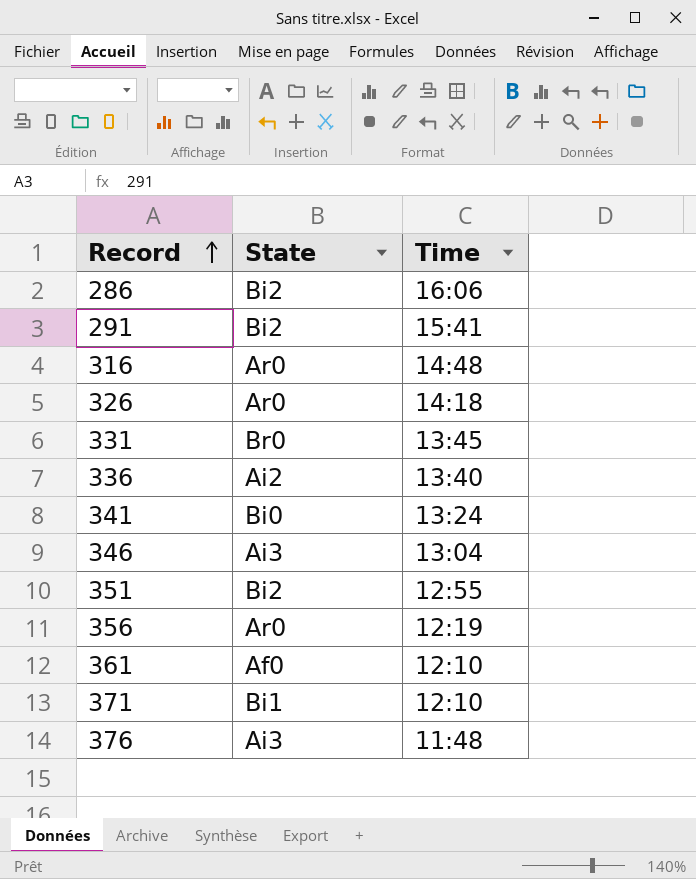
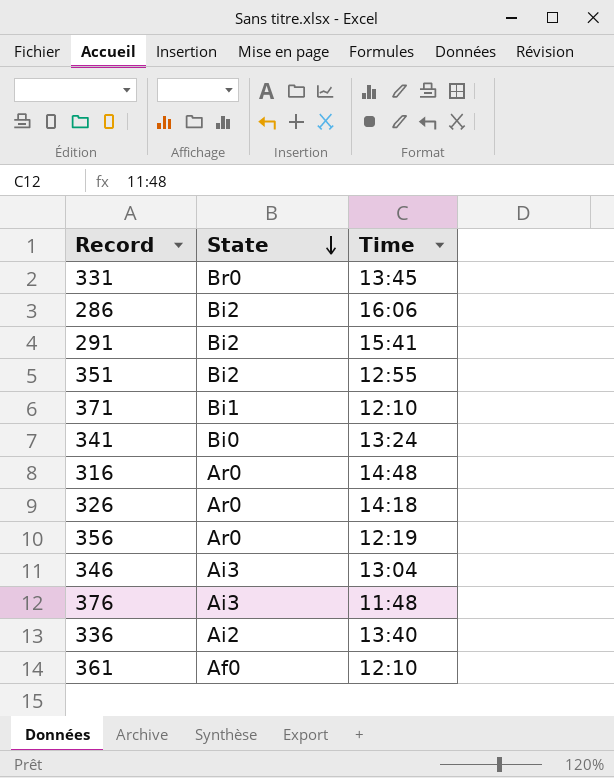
row order: Record ascending -> State descending

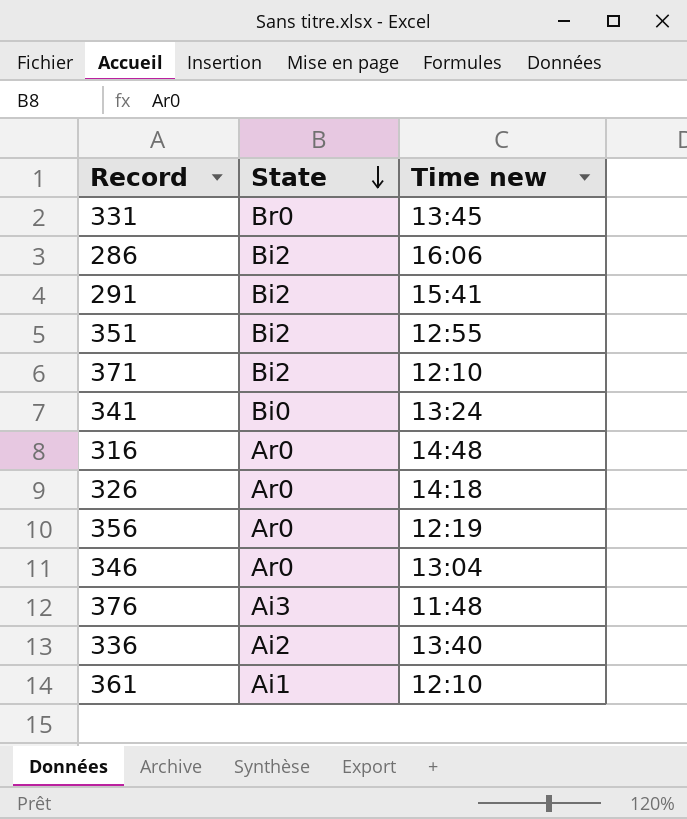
column name: Time -> Time new
371 | State: Bi1 -> Bi2
346 | State: Ai3 -> Ar0
361 | State: Af0 -> Ai1

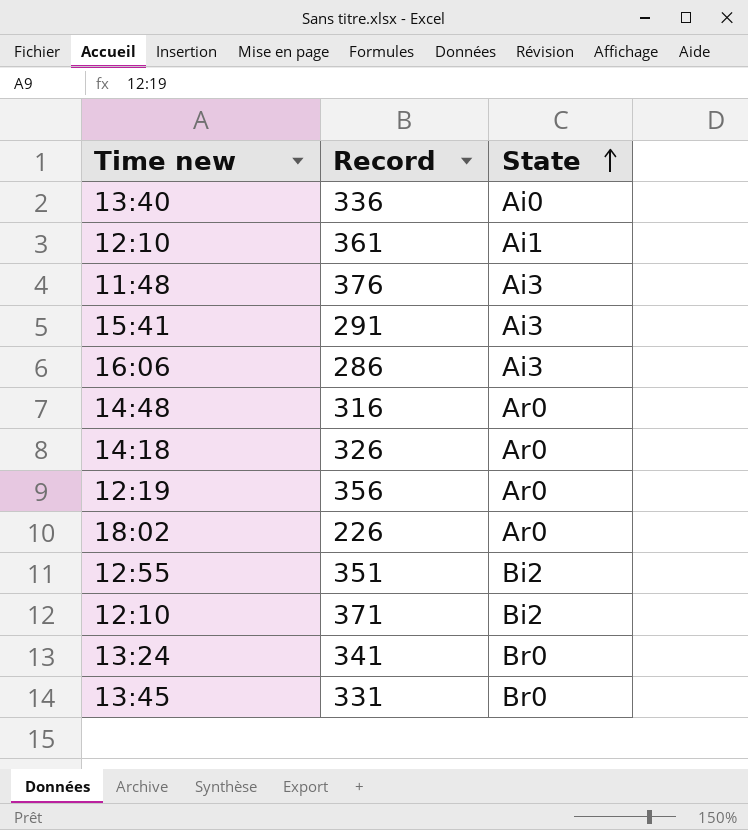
row order: State descending -> State ascending
column Time new | position: 3 -> 1
row 346: Ar0 | 13:04 -> none
336 | State: Ai2 -> Ai0
291 | State: Bi2 -> Ai3
286 | State: Bi2 -> Ai3
row 226: none -> 18:02 | Ar0
341 | State: Bi0 -> Br0

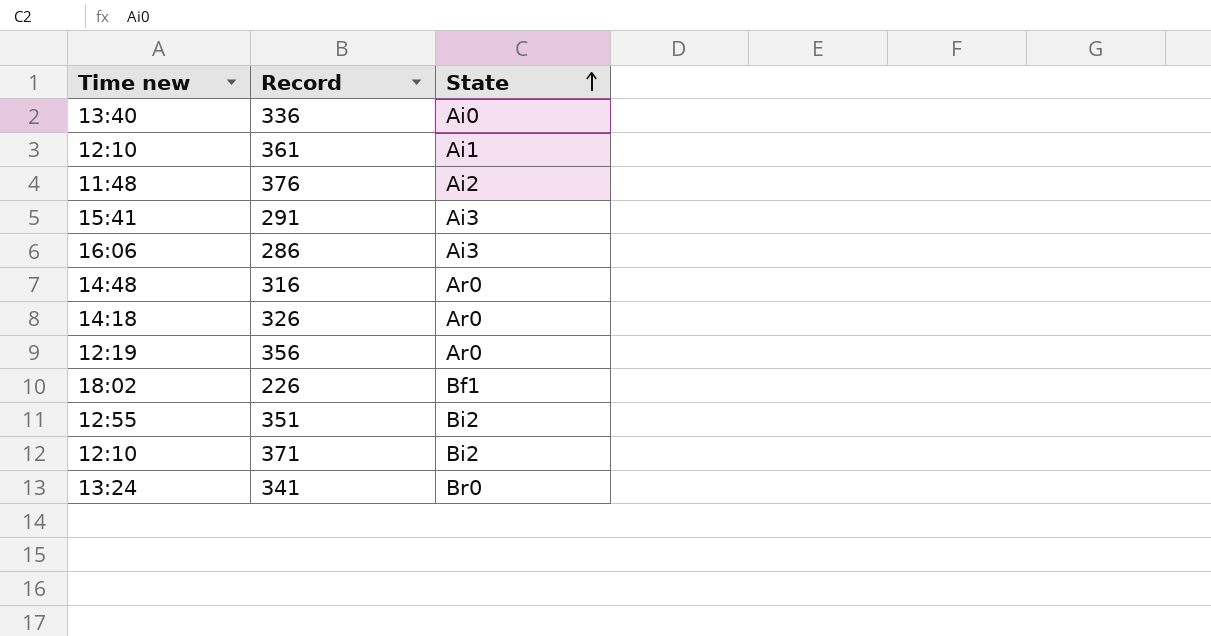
row 331: 13:45 | Br0 -> none
376 | State: Ai3 -> Ai2
226 | State: Ar0 -> Bf1

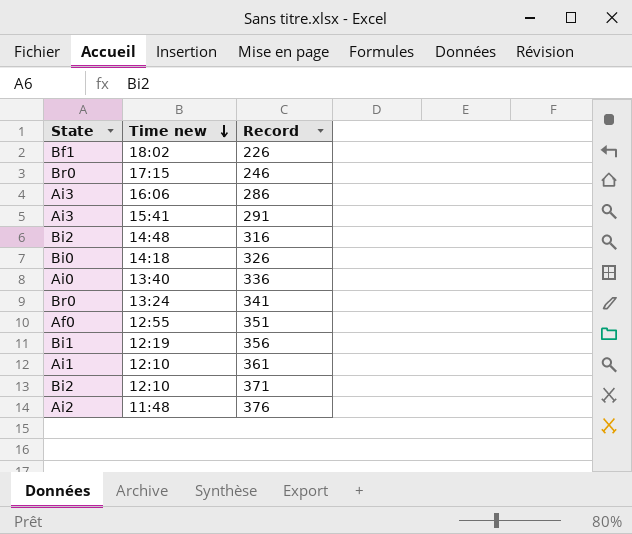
row order: State ascending -> Time new descending
column State | position: 3 -> 1
row 246: none -> Br0 | 17:15
316 | State: Ar0 -> Bi2
326 | State: Ar0 -> Bi0
351 | State: Bi2 -> Af0
356 | State: Ar0 -> Bi1

